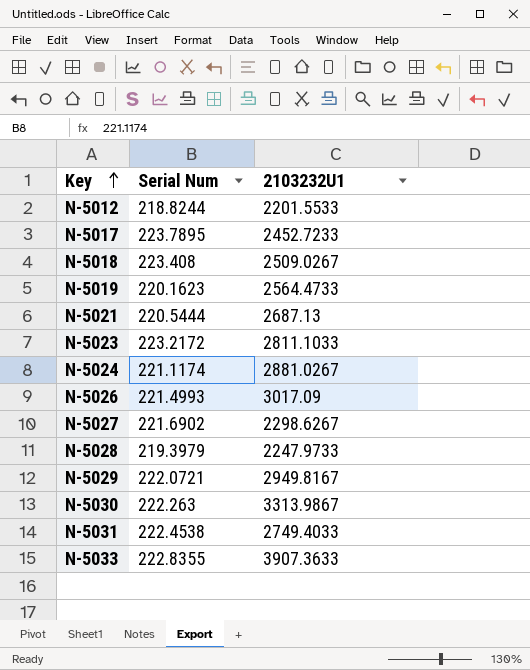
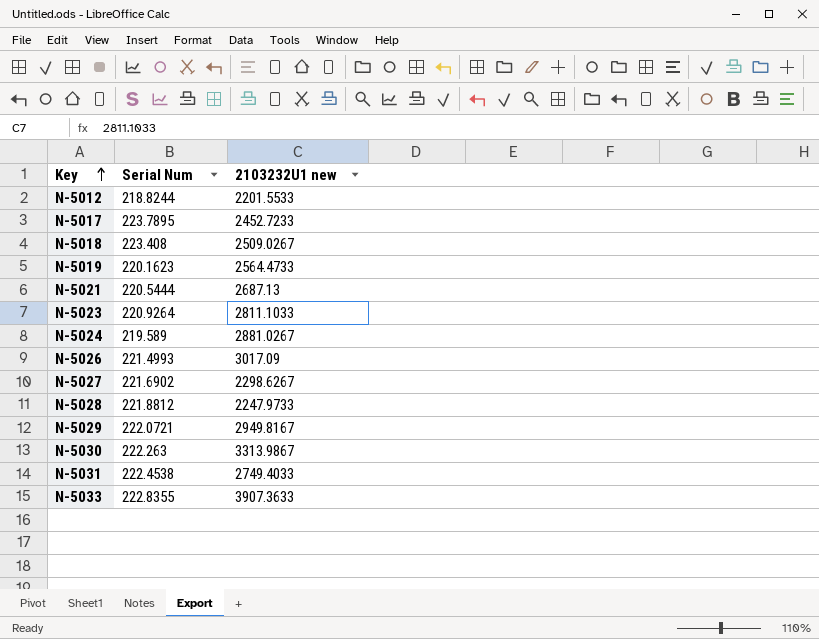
column name: 2103232U1 -> 2103232U1 new
N-5023 | Serial Num: 223.2172 -> 220.9264
N-5024 | Serial Num: 221.1174 -> 219.589
N-5028 | Serial Num: 219.3979 -> 221.8812

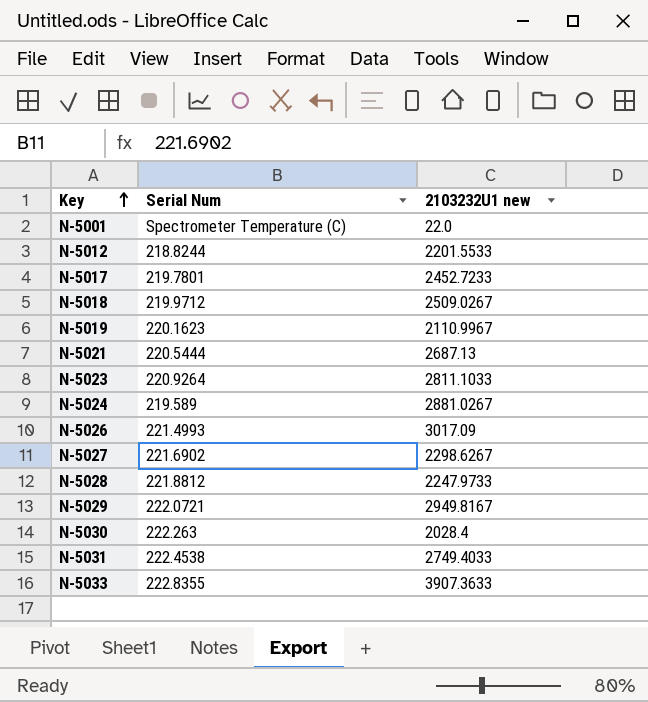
row N-5001: none -> Spectrometer Temperature (C) | 22.0
N-5017 | Serial Num: 223.7895 -> 219.7801
N-5018 | Serial Num: 223.408 -> 219.9712
N-5019 | 2103232U1 new: 2564.4733 -> 2110.9967
N-5030 | 2103232U1 new: 3313.9867 -> 2028.4

